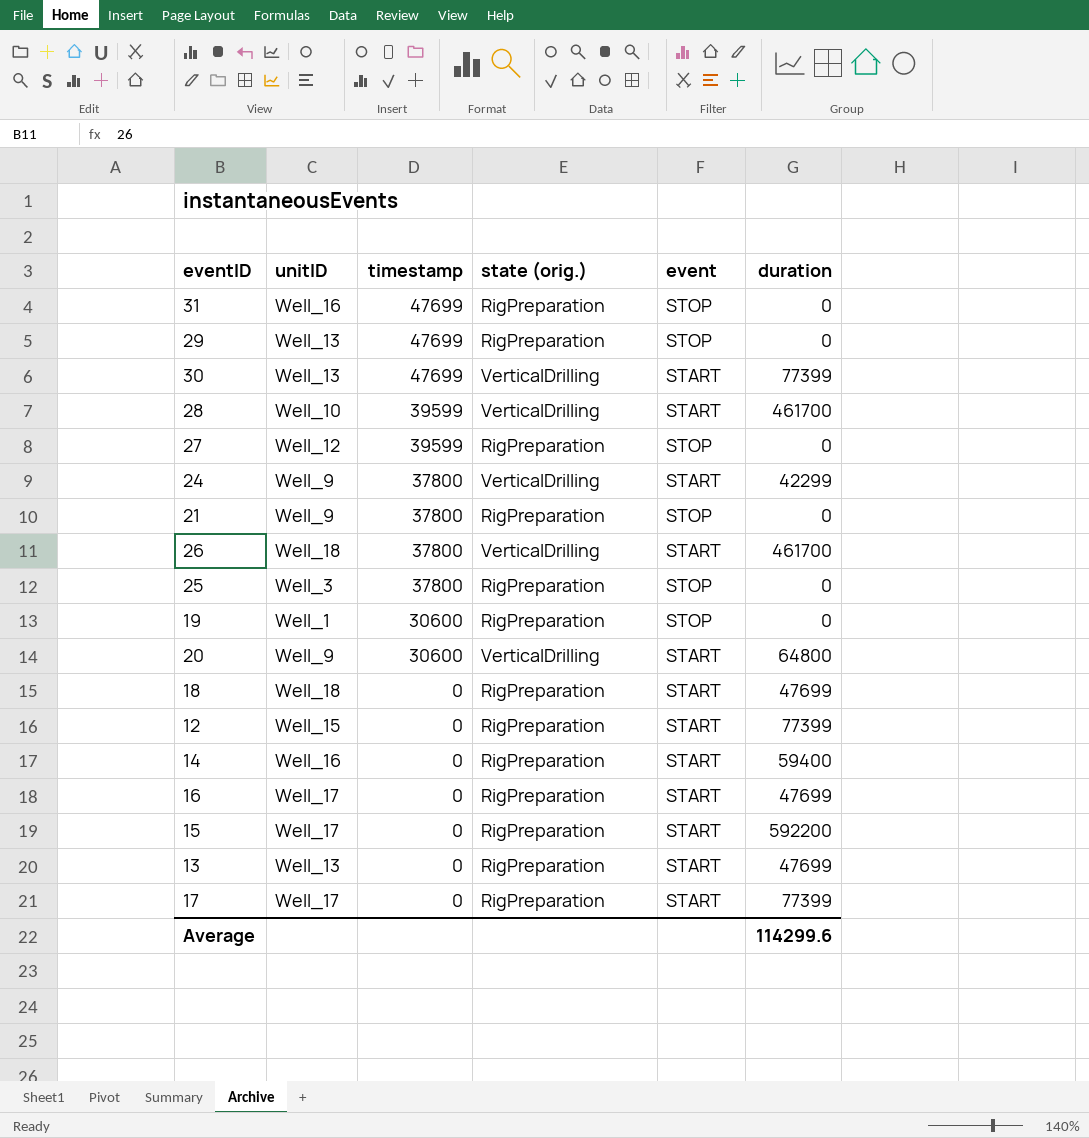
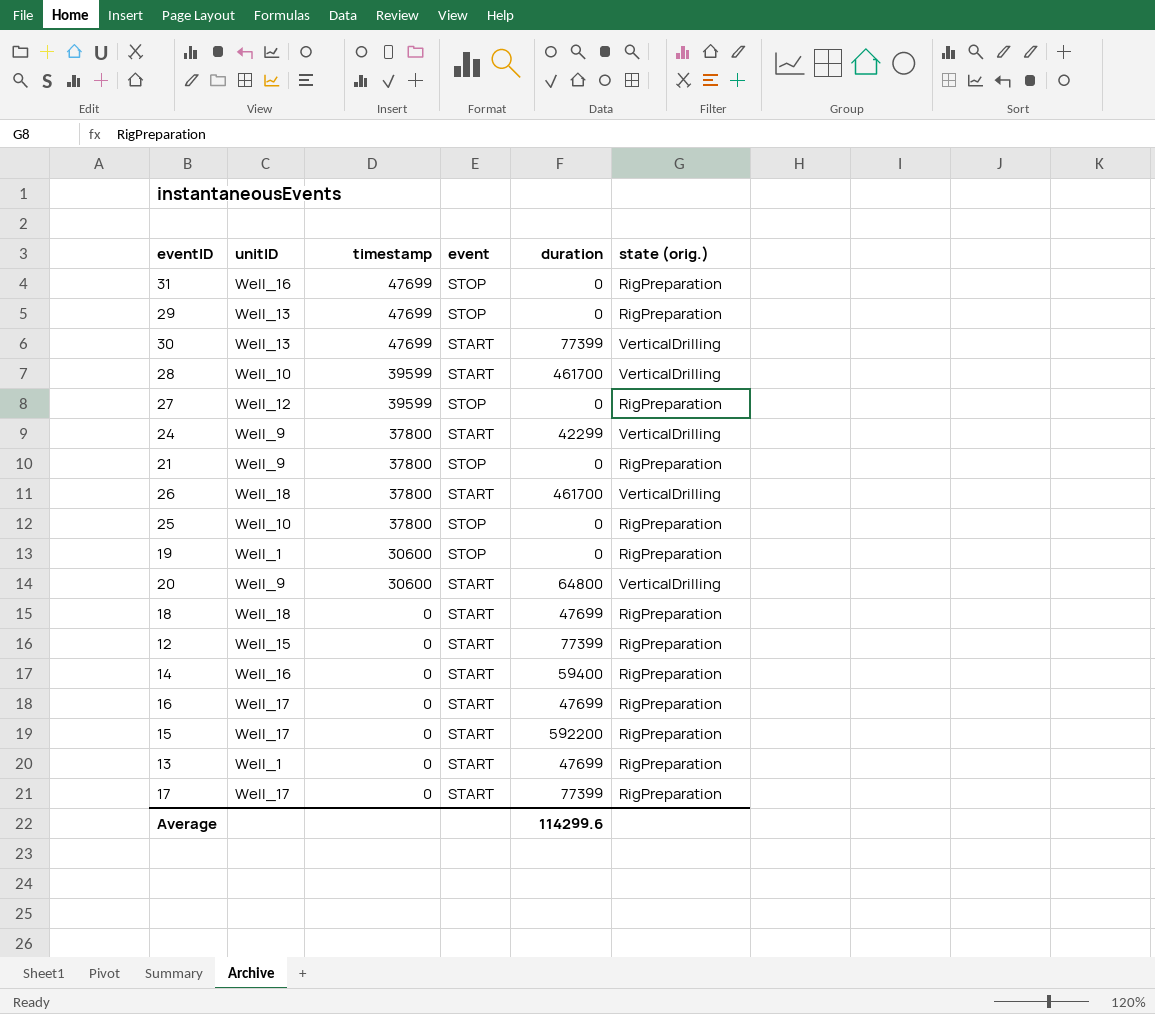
column state (orig.) | position: 4 -> 6
25 | unitID: Well_3 -> Well_10
13 | unitID: Well_13 -> Well_1

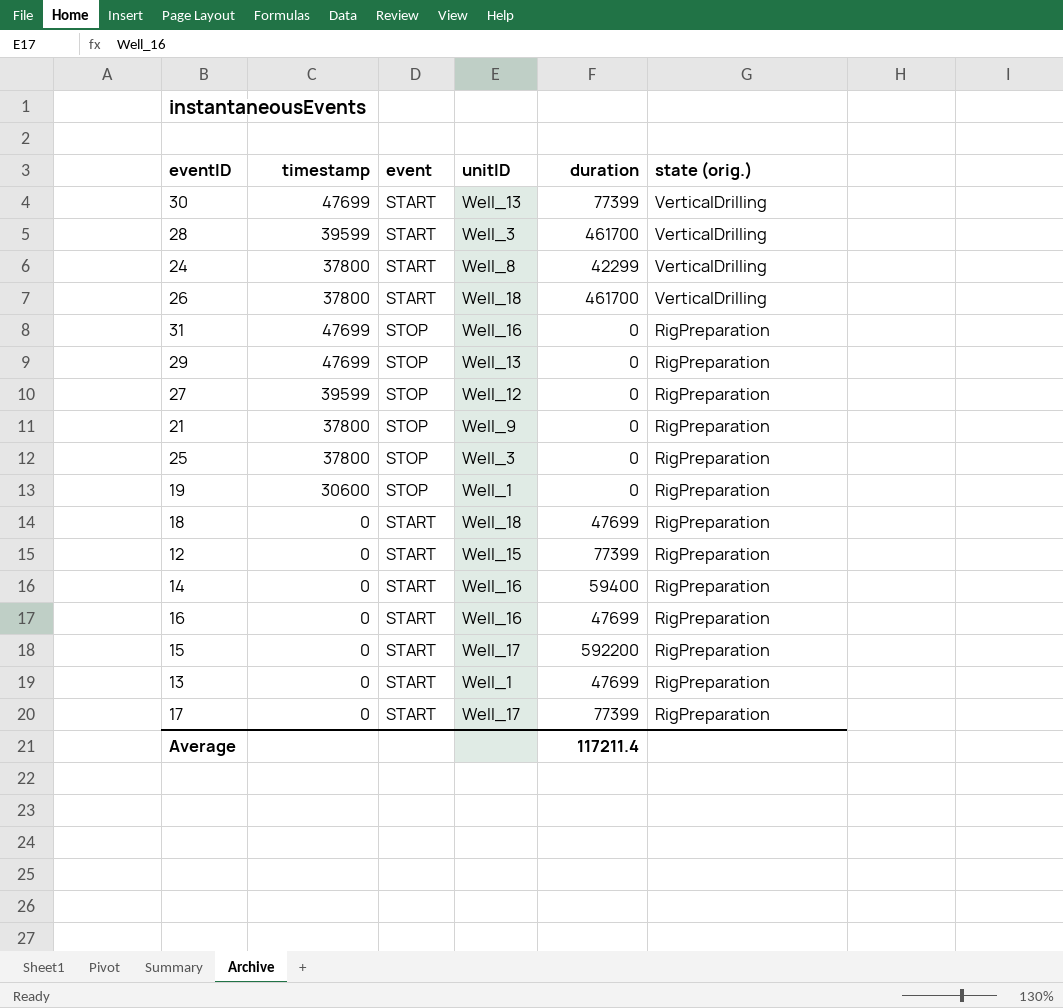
row order: timestamp descending -> state (orig.) descending
column unitID | position: 2 -> 4
row 20: Well_9 | 30600 | START | 64800 | VerticalDrilling -> none
28 | unitID: Well_10 -> Well_3
24 | unitID: Well_9 -> Well_8
25 | unitID: Well_10 -> Well_3
16 | unitID: Well_17 -> Well_16
Average | duration: 114299.6 -> 117211.4

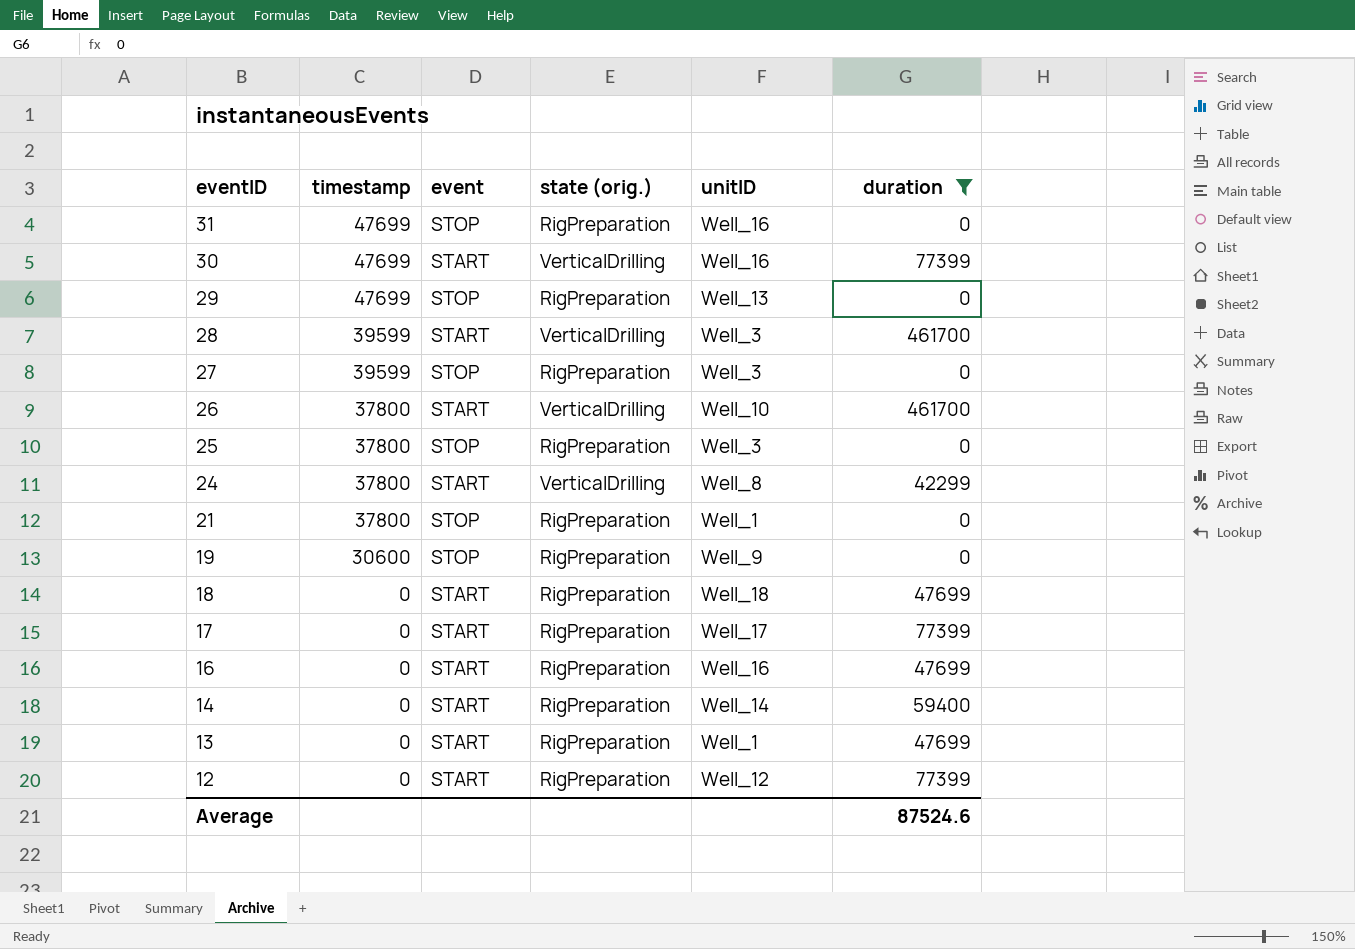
filter: none -> duration != 592200
row order: state (orig.) descending -> eventID descending
column state (orig.) | position: 6 -> 4
30 | unitID: Well_13 -> Well_16
27 | unitID: Well_12 -> Well_3
26 | unitID: Well_18 -> Well_10
21 | unitID: Well_9 -> Well_1
19 | unitID: Well_1 -> Well_9
14 | unitID: Well_16 -> Well_14
12 | unitID: Well_15 -> Well_12
Average | duration: 117211.4 -> 87524.6

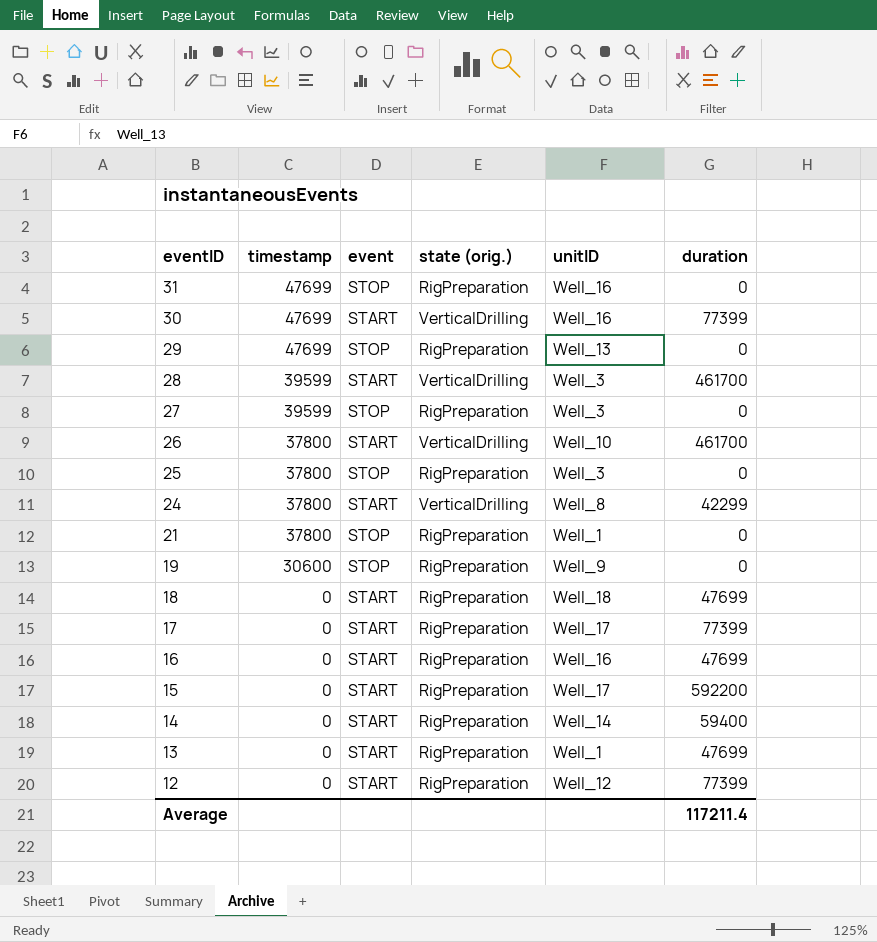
filter: duration != 592200 -> none
Average | duration: 87524.6 -> 117211.4

